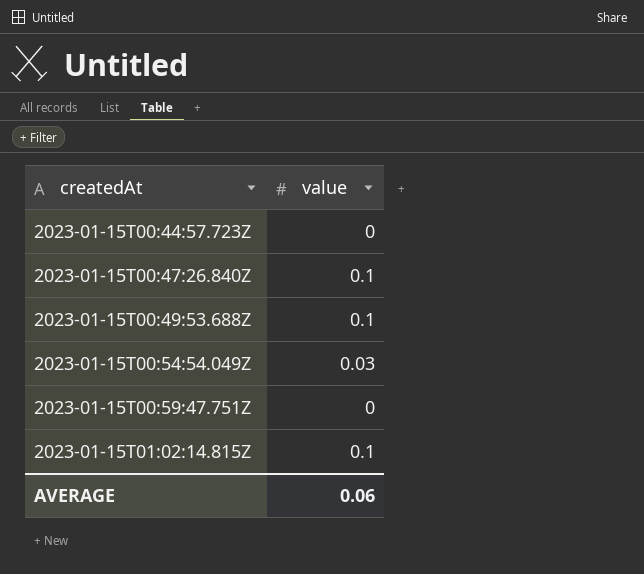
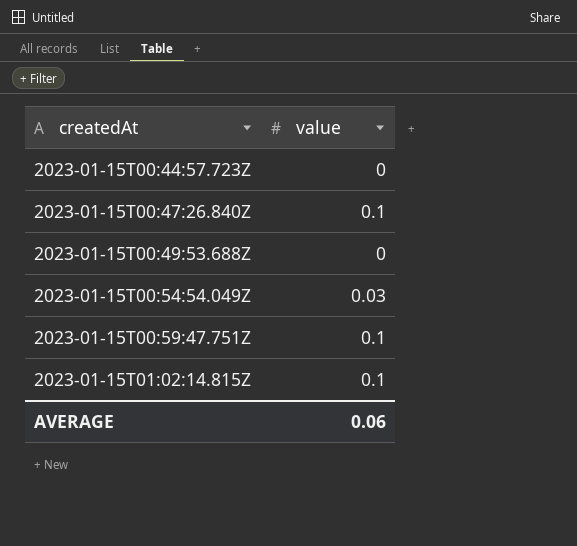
2023-01-15T00:49:53.688Z | value: 0.1 -> 0
2023-01-15T00:59:47.751Z | value: 0 -> 0.1

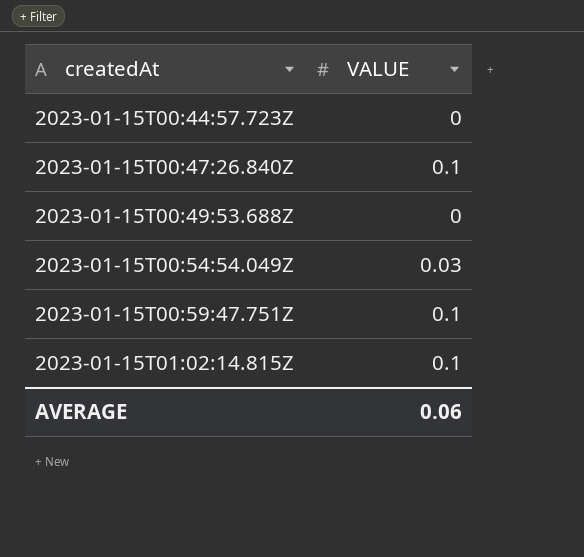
column name: value -> VALUE

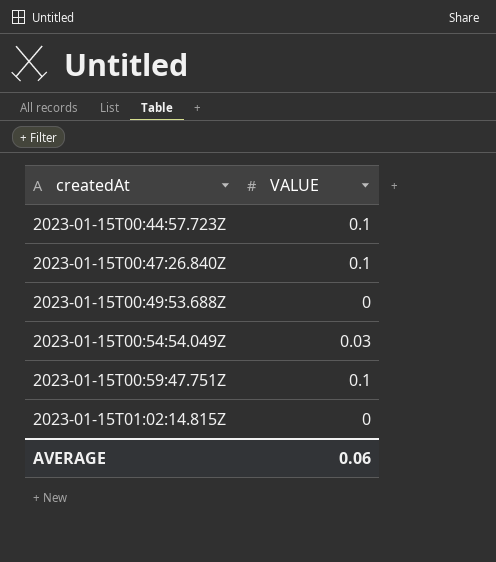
2023-01-15T00:44:57.723Z | VALUE: 0 -> 0.1
2023-01-15T01:02:14.815Z | VALUE: 0.1 -> 0

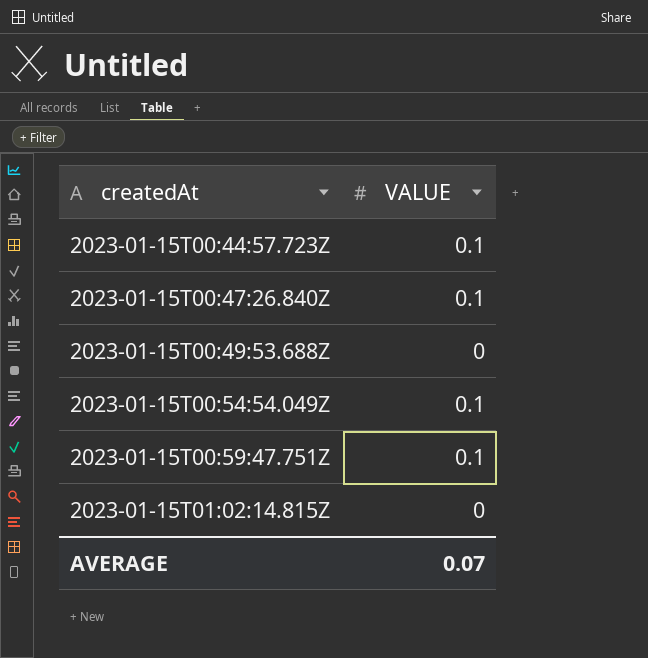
2023-01-15T00:54:54.049Z | VALUE: 0.03 -> 0.1
AVERAGE | VALUE: 0.06 -> 0.07

